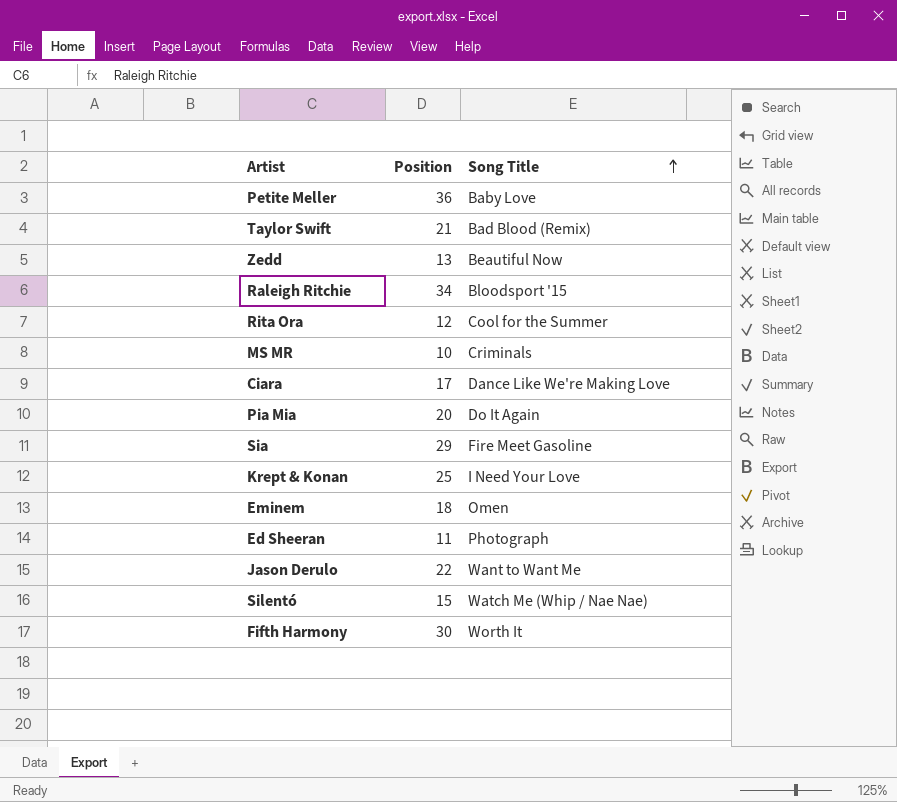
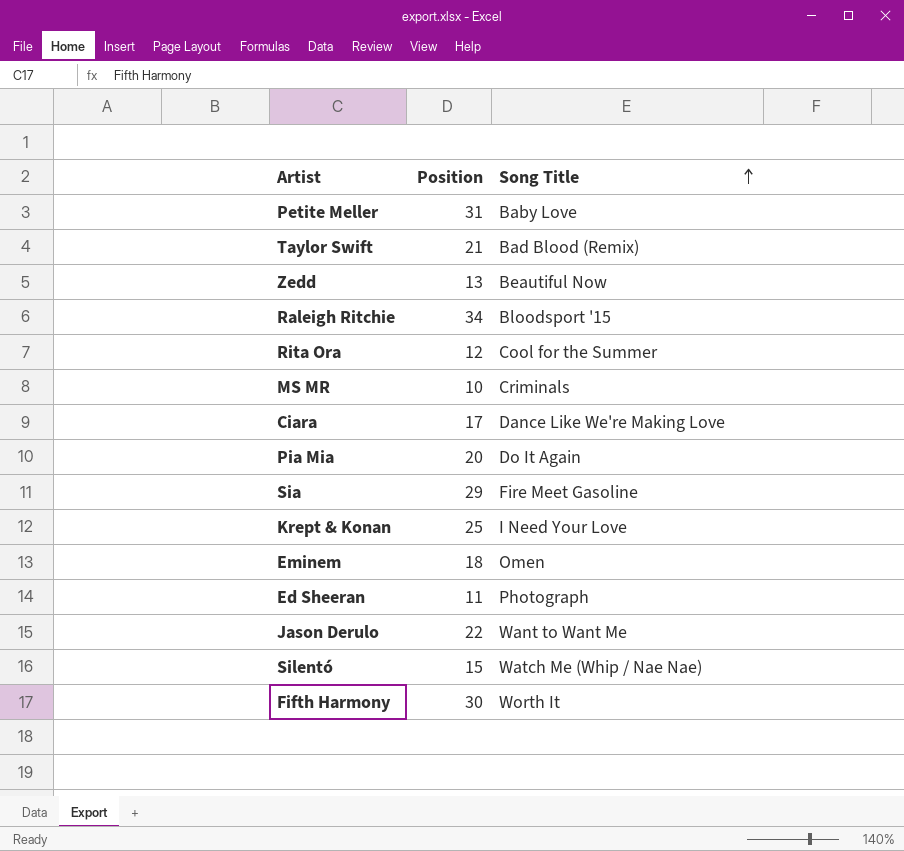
Petite Meller | Position: 36 -> 31

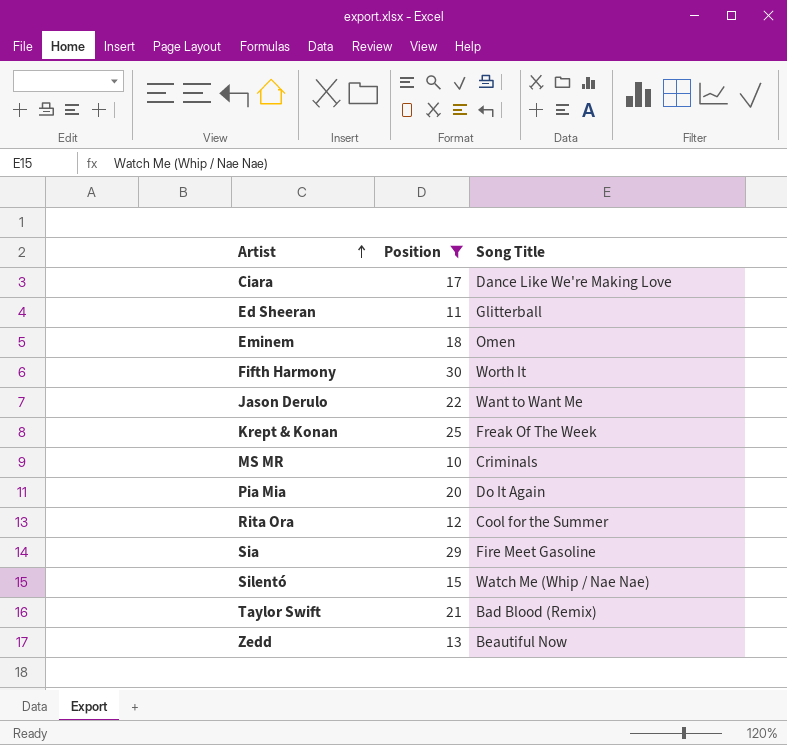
filter: none -> Position <= 30
row order: Song Title ascending -> Artist ascending
Ed Sheeran | Song Title: Photograph -> Glitterball
Krept & Konan | Song Title: I Need Your Love -> Freak Of The Week

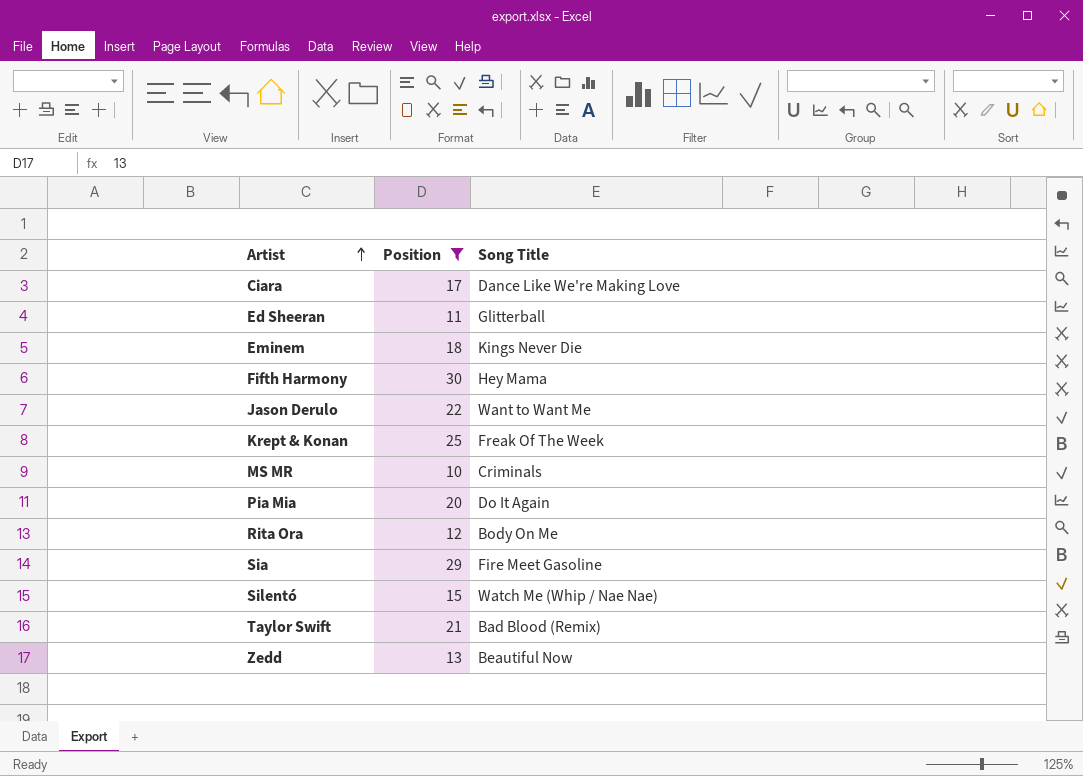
Eminem | Song Title: Omen -> Kings Never Die
Fifth Harmony | Song Title: Worth It -> Hey Mama
Rita Ora | Song Title: Cool for the Summer -> Body On Me

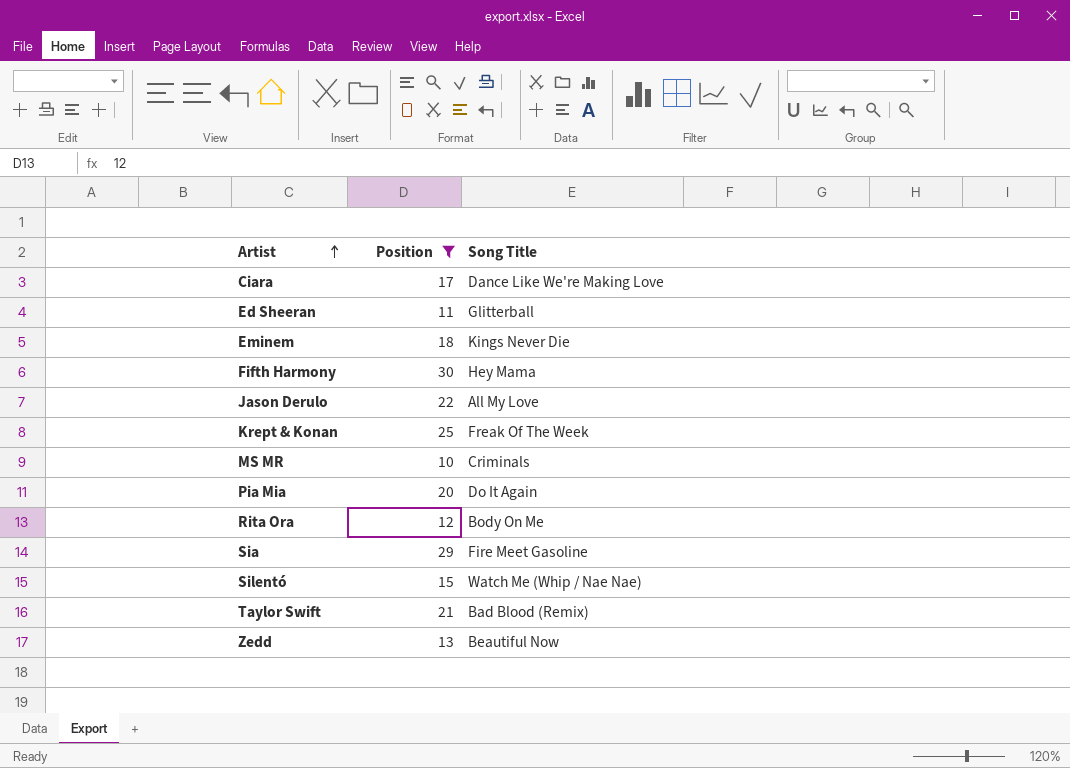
Jason Derulo | Song Title: Want to Want Me -> All My Love

